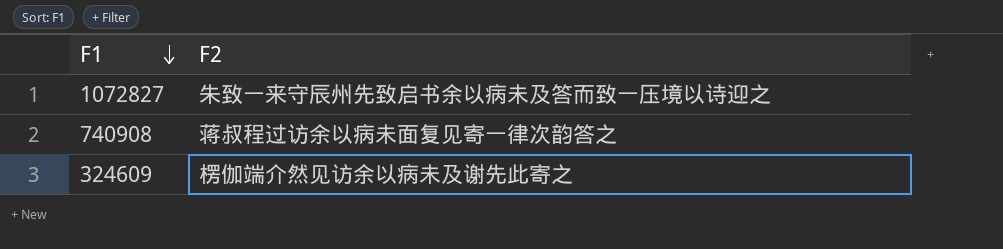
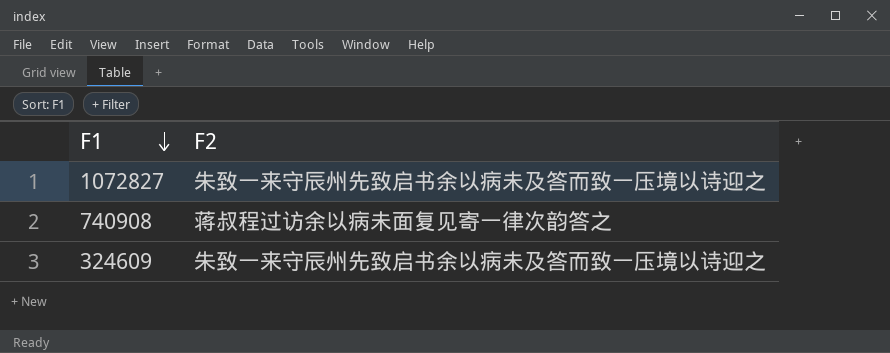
324609 | F2: 楞伽端介然见访余以病未及谢先此寄之 -> 朱致一来守辰州先致启书余以病未及答而致一压境以诗迎之

